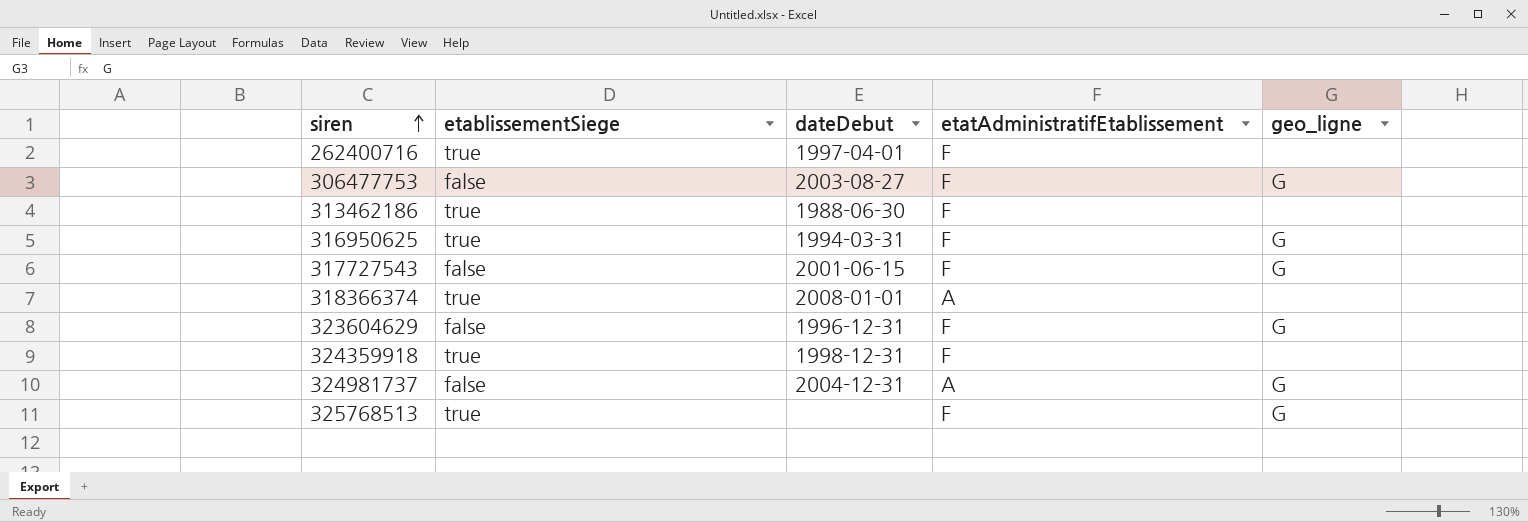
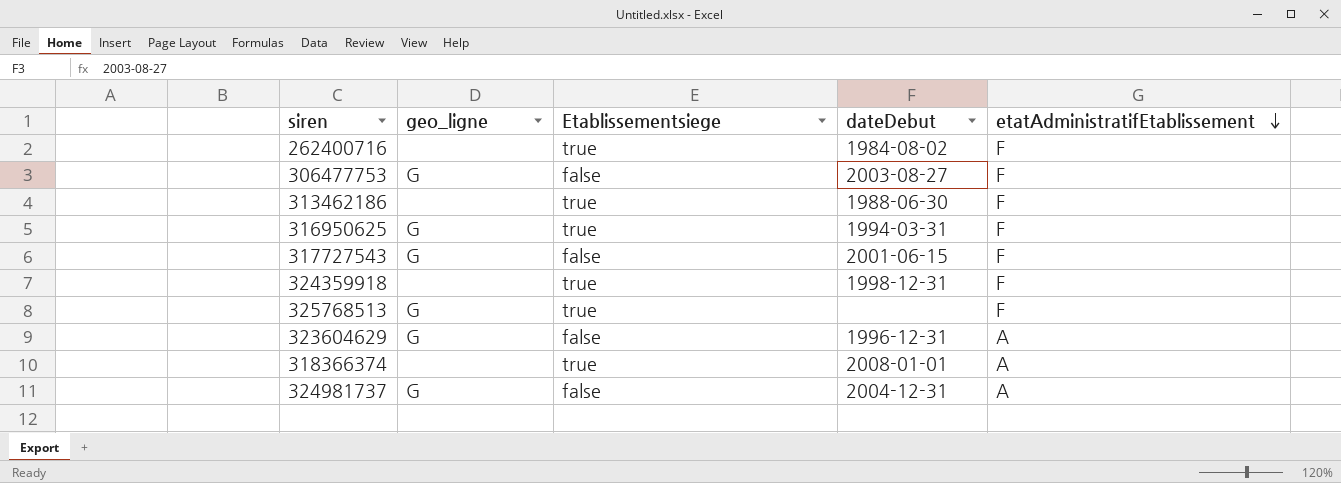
row order: siren ascending -> etatAdministratifEtablissement descending
column geo_ligne | position: 5 -> 2
column name: etablissementSiege -> Etablissementsiege
262400716 | dateDebut: 1997-04-01 -> 1984-08-02
323604629 | etatAdministratifEtablissement: F -> A

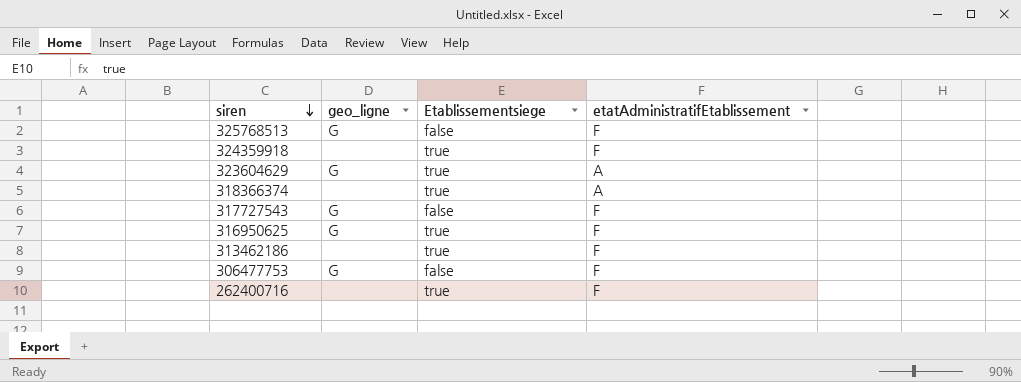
row order: etatAdministratifEtablissement descending -> siren descending
column dateDebut | position: 4 -> none
row 324981737: G | false | 2004-12-31 | A -> none
325768513 | Etablissementsiege: true -> false
323604629 | Etablissementsiege: false -> true

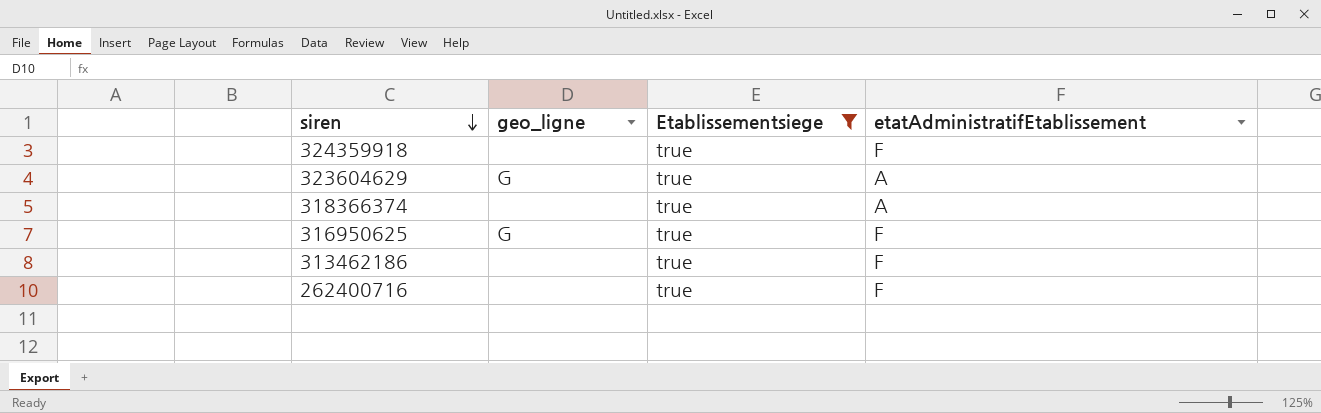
filter: none -> Etablissementsiege = true

